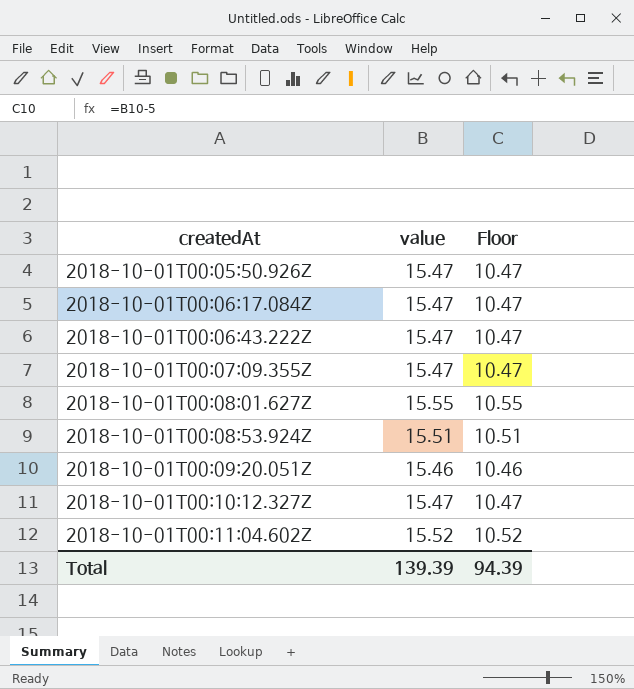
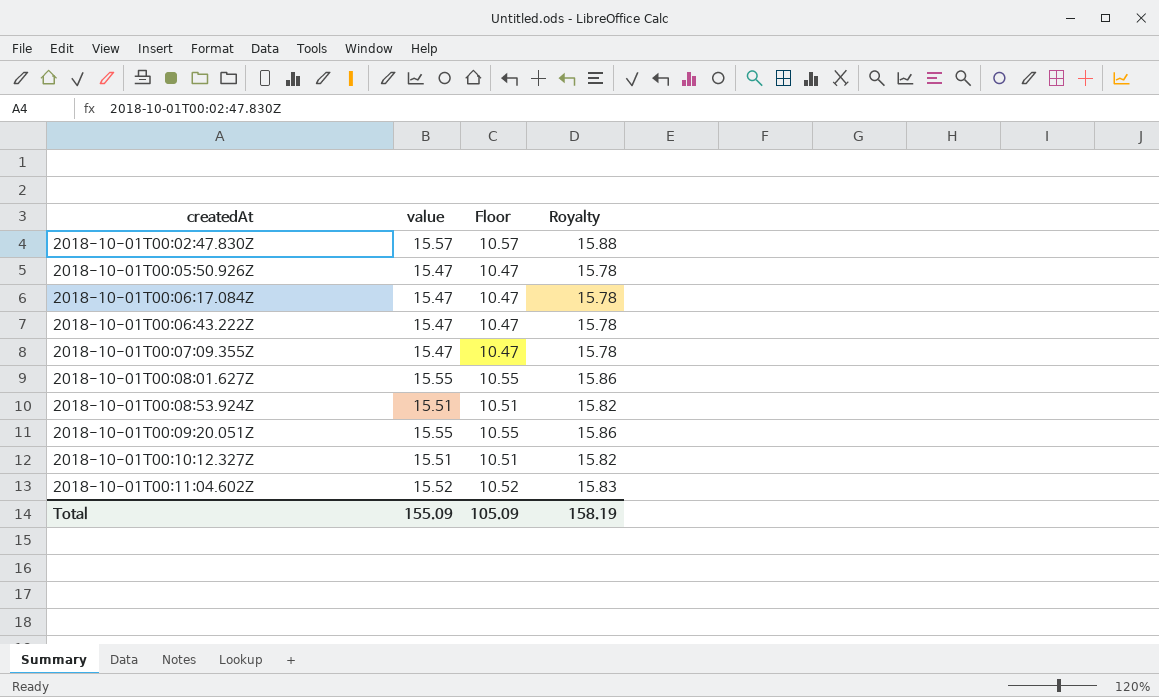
column Royalty | formula: none -> [value] * 1.02
row 2018-10-01T00:02:47.830Z: none -> 15.57 | 10.57 | 15.88
2018-10-01T00:09:20.051Z | value: 15.46 -> 15.55
2018-10-01T00:09:20.051Z | Floor: 10.46 -> 10.55
2018-10-01T00:10:12.327Z | value: 15.47 -> 15.51
2018-10-01T00:10:12.327Z | Floor: 10.47 -> 10.51
Total | value: 139.39 -> 155.09
Total | Floor: 94.39 -> 105.09

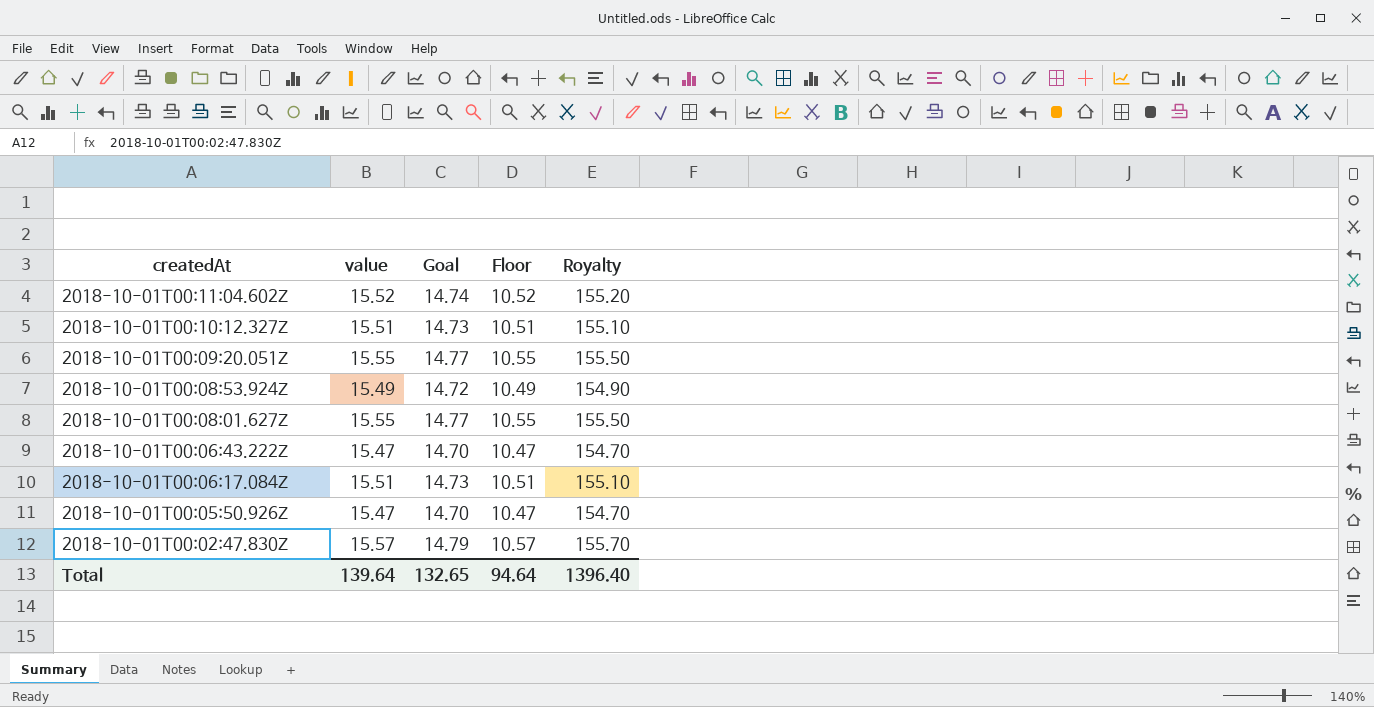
row order: createdAt ascending -> createdAt descending
column Goal | formula: none -> [value] * 0.95
column Royalty | formula: [value] * 1.02 -> [value] * 10
row 2018-10-01T00:07:09.355Z: 15.47 | 10.47 | 15.78 -> none
2018-10-01T00:08:53.924Z | value: 15.51 -> 15.49
2018-10-01T00:08:53.924Z | Floor: 10.51 -> 10.49
2018-10-01T00:06:17.084Z | value: 15.47 -> 15.51
2018-10-01T00:06:17.084Z | Floor: 10.47 -> 10.51
Total | value: 155.09 -> 139.64
Total | Floor: 105.09 -> 94.64
Total | Royalty: 158.19 -> 1396.40

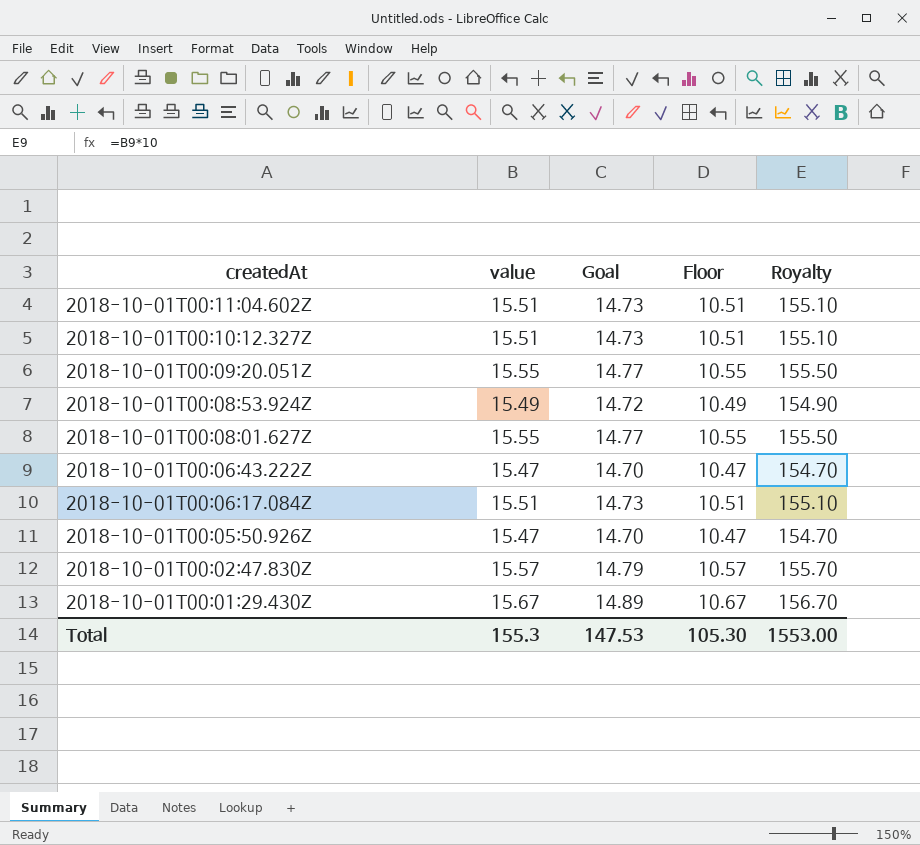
2018-10-01T00:11:04.602Z | value: 15.52 -> 15.51
2018-10-01T00:11:04.602Z | Goal: 14.74 -> 14.73
2018-10-01T00:11:04.602Z | Floor: 10.52 -> 10.51
2018-10-01T00:11:04.602Z | Royalty: 155.20 -> 155.10
row 2018-10-01T00:01:29.430Z: none -> 15.67 | 14.89 | 10.67 | 156.70
Total | value: 139.64 -> 155.3
Total | Goal: 132.65 -> 147.53
Total | Floor: 94.64 -> 105.30
Total | Royalty: 1396.40 -> 1553.00

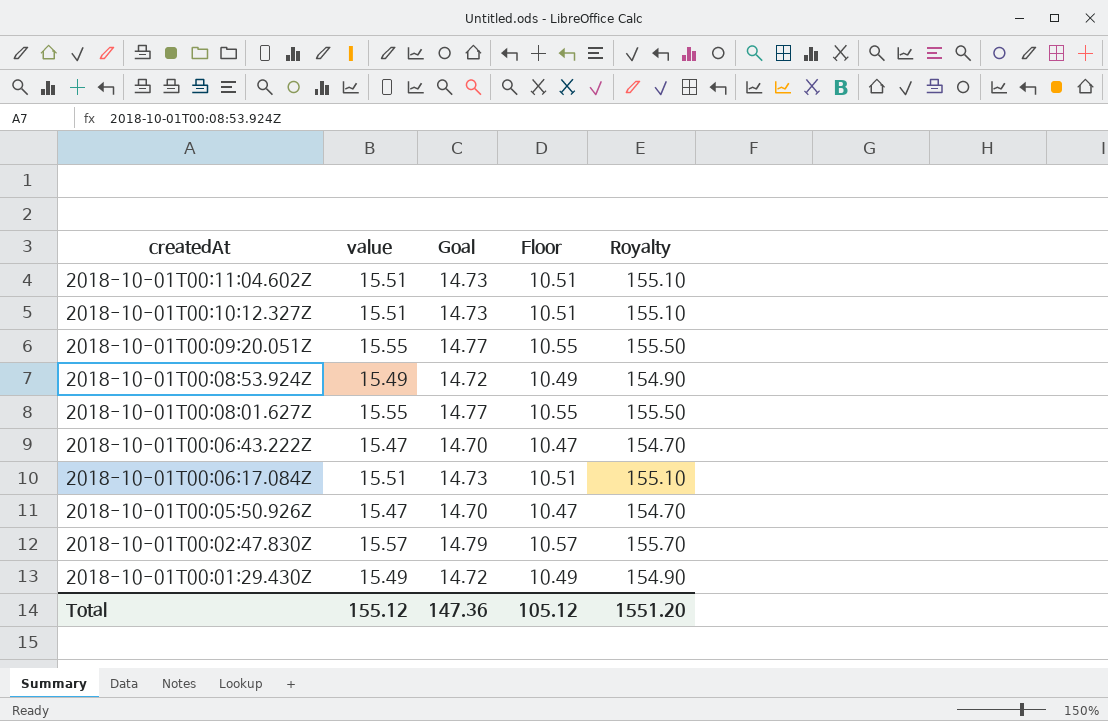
2018-10-01T00:01:29.430Z | value: 15.67 -> 15.49
2018-10-01T00:01:29.430Z | Goal: 14.89 -> 14.72
2018-10-01T00:01:29.430Z | Floor: 10.67 -> 10.49
2018-10-01T00:01:29.430Z | Royalty: 156.70 -> 154.90
Total | value: 155.3 -> 155.12
Total | Goal: 147.53 -> 147.36
Total | Floor: 105.30 -> 105.12
Total | Royalty: 1553.00 -> 1551.20

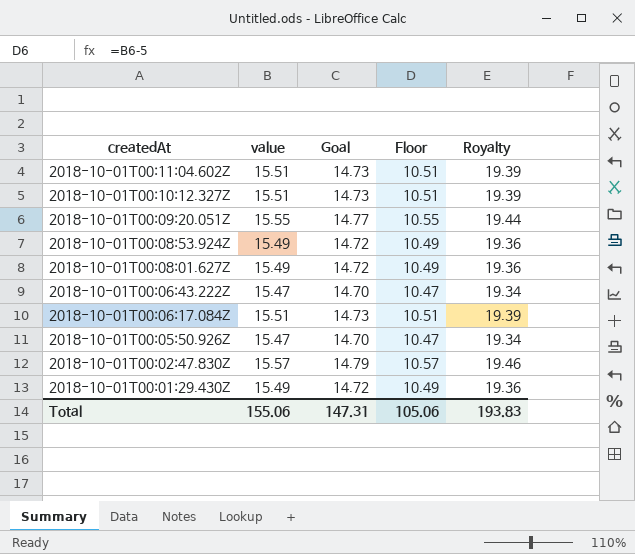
column Royalty | formula: [value] * 10 -> [value] * 1.25
2018-10-01T00:08:01.627Z | value: 15.55 -> 15.49
2018-10-01T00:08:01.627Z | Goal: 14.77 -> 14.72
2018-10-01T00:08:01.627Z | Floor: 10.55 -> 10.49
Total | value: 155.12 -> 155.06
Total | Goal: 147.36 -> 147.31
Total | Floor: 105.12 -> 105.06
Total | Royalty: 1551.20 -> 193.83

